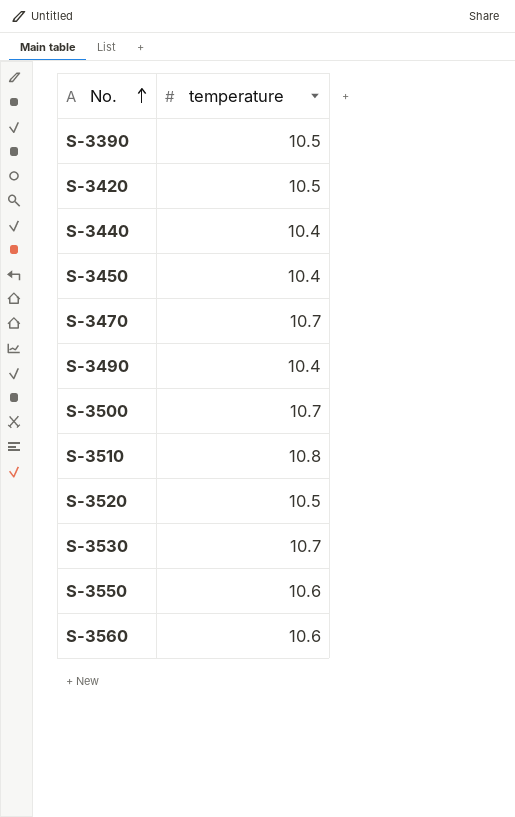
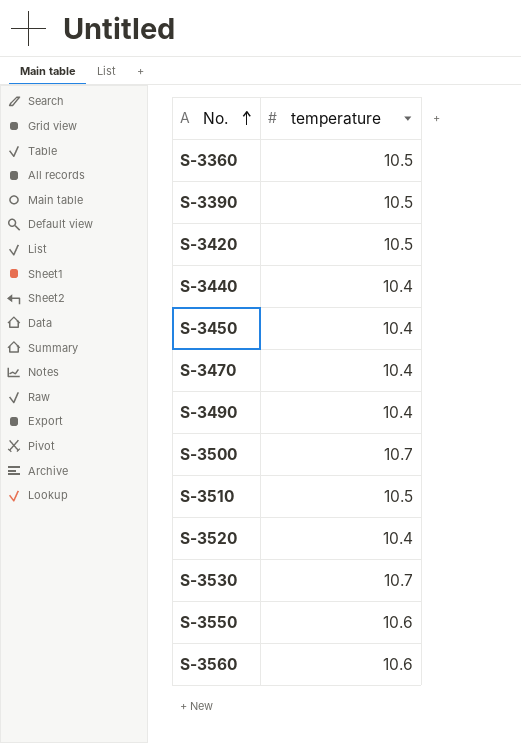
row S-3360: none -> 10.5
S-3470 | temperature: 10.7 -> 10.4
S-3510 | temperature: 10.8 -> 10.5
S-3520 | temperature: 10.5 -> 10.4

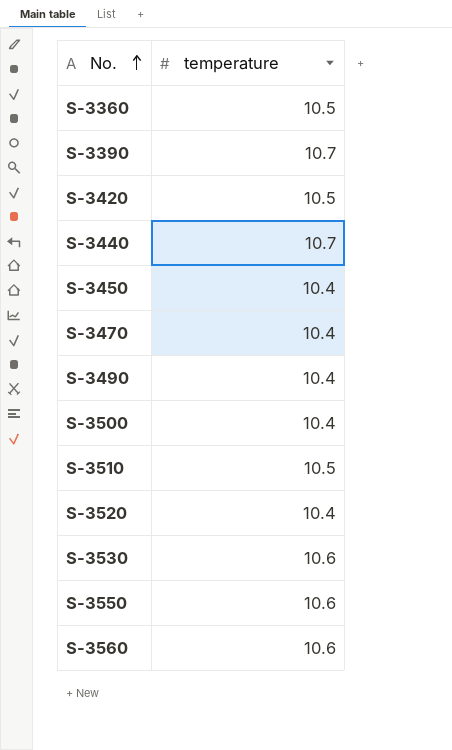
S-3390 | temperature: 10.5 -> 10.7
S-3440 | temperature: 10.4 -> 10.7
S-3500 | temperature: 10.7 -> 10.4
S-3530 | temperature: 10.7 -> 10.6

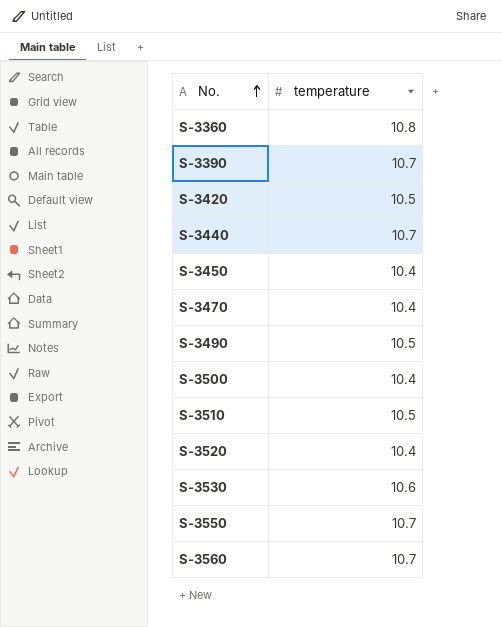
S-3360 | temperature: 10.5 -> 10.8
S-3490 | temperature: 10.4 -> 10.5
S-3550 | temperature: 10.6 -> 10.7
S-3560 | temperature: 10.6 -> 10.7

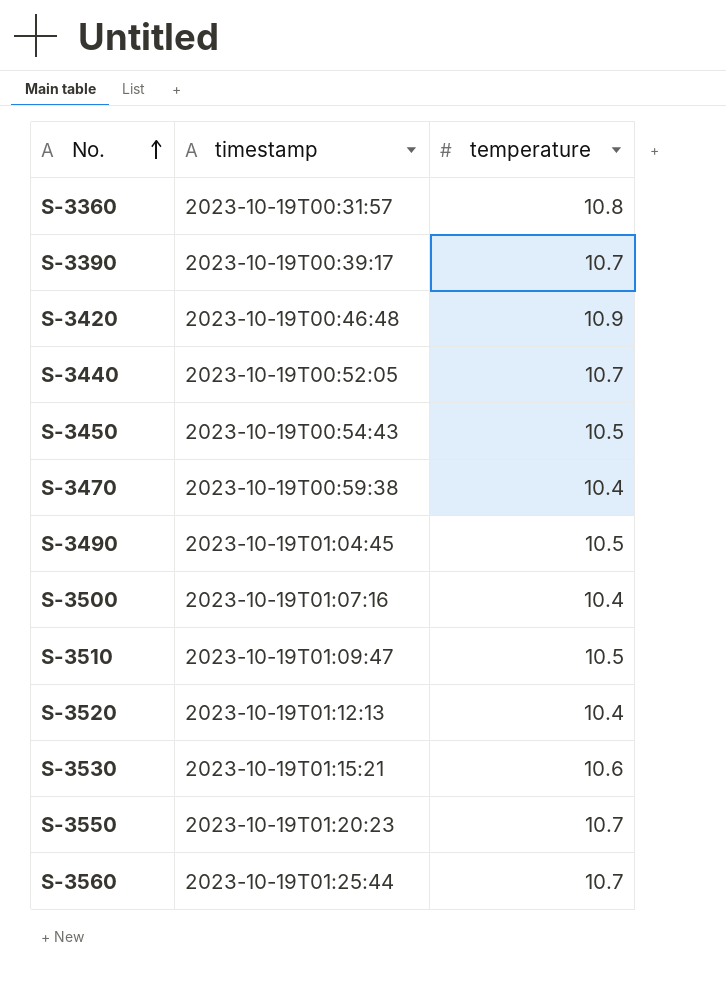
column timestamp | position: none -> 2
S-3420 | temperature: 10.5 -> 10.9
S-3450 | temperature: 10.4 -> 10.5

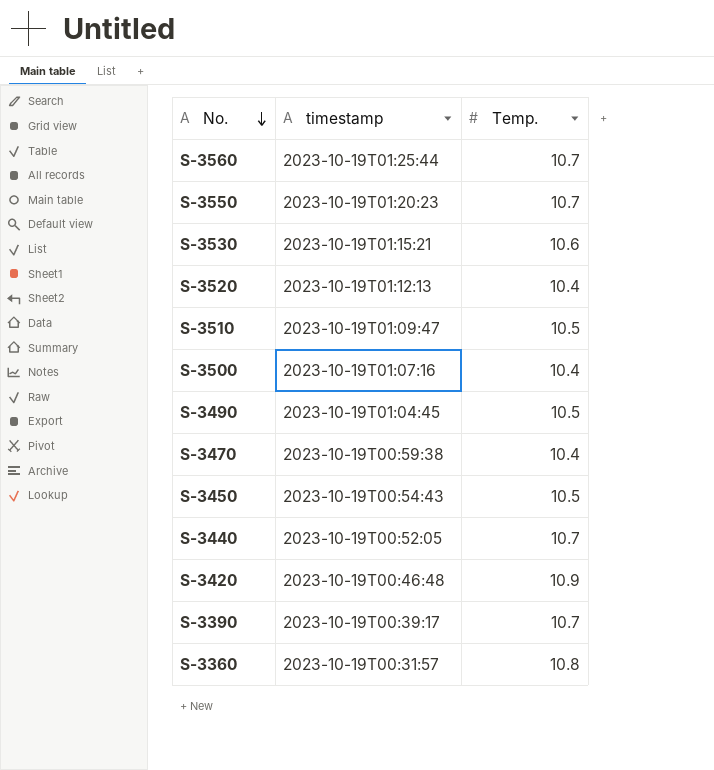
row order: No. ascending -> No. descending
column name: temperature -> Temp.

